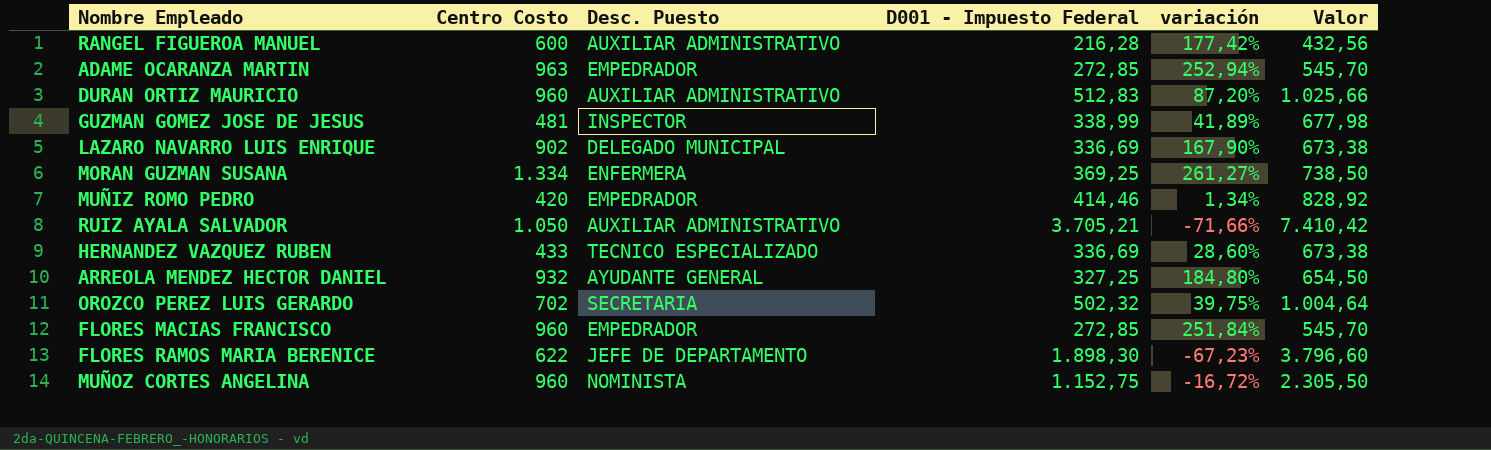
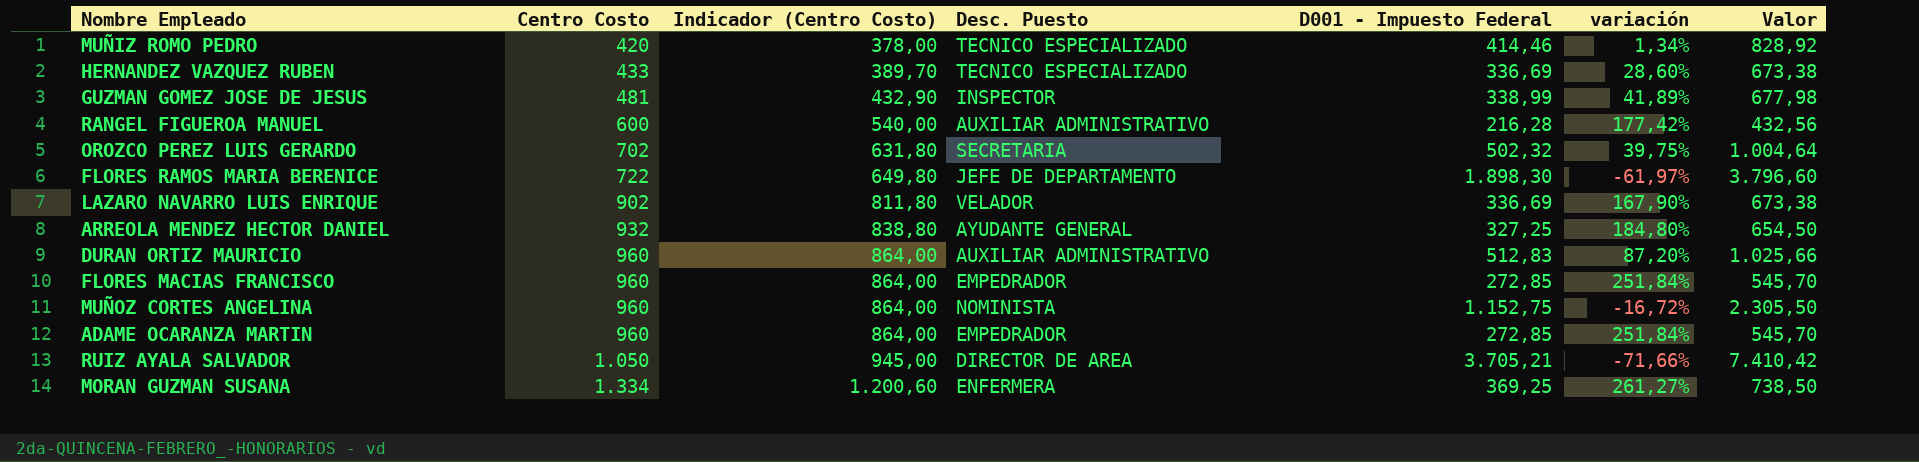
row order: none -> Centro Costo ascending
column Indicador (Centro Costo) | formula: none -> [Centro Costo] * 0,9
MUÑIZ ROMO PEDRO | Desc. Puesto: EMPEDRADOR -> TECNICO ESPECIALIZADO
FLORES RAMOS MARIA BERENICE | Centro Costo: 622 -> 722
FLORES RAMOS MARIA BERENICE | variación: -67,23% -> -61,97%
LAZARO NAVARRO LUIS ENRIQUE | Desc. Puesto: DELEGADO MUNICIPAL -> VELADOR
ADAME OCARANZA MARTIN | Centro Costo: 963 -> 960
ADAME OCARANZA MARTIN | variación: 252,94% -> 251,84%
RUIZ AYALA SALVADOR | Desc. Puesto: AUXILIAR ADMINISTRATIVO -> DIRECTOR DE AREA

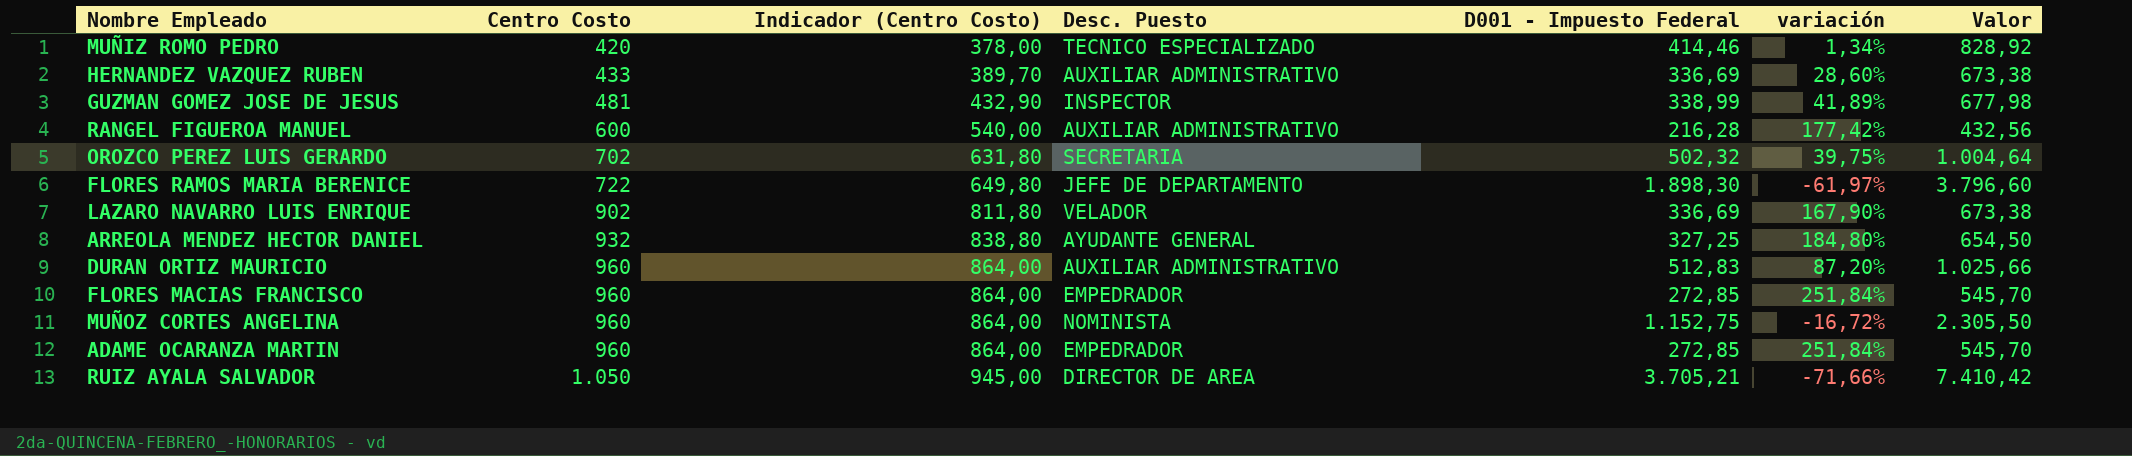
row MORAN GUZMAN SUSANA: 1.334 | 1.200,60 | ENFERMERA | 369,25 | 261,27% | 738,50 -> none
HERNANDEZ VAZQUEZ RUBEN | Desc. Puesto: TECNICO ESPECIALIZADO -> AUXILIAR ADMINISTRATIVO

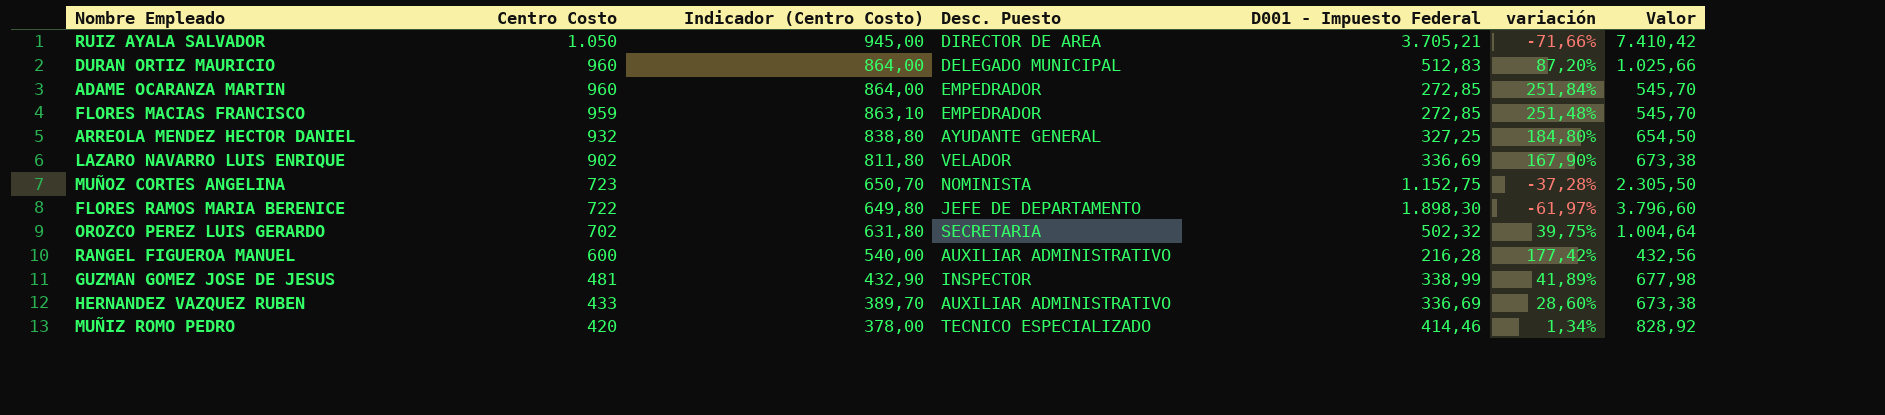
row order: Centro Costo ascending -> Centro Costo descending
DURAN ORTIZ MAURICIO | Desc. Puesto: AUXILIAR ADMINISTRATIVO -> DELEGADO MUNICIPAL
FLORES MACIAS FRANCISCO | Centro Costo: 960 -> 959
FLORES MACIAS FRANCISCO | Indicador (Centro Costo): 864,00 -> 863,10
FLORES MACIAS FRANCISCO | variación: 251,84% -> 251,48%
MUÑOZ CORTES ANGELINA | Centro Costo: 960 -> 723
MUÑOZ CORTES ANGELINA | Indicador (Centro Costo): 864,00 -> 650,70
MUÑOZ CORTES ANGELINA | variación: -16,72% -> -37,28%

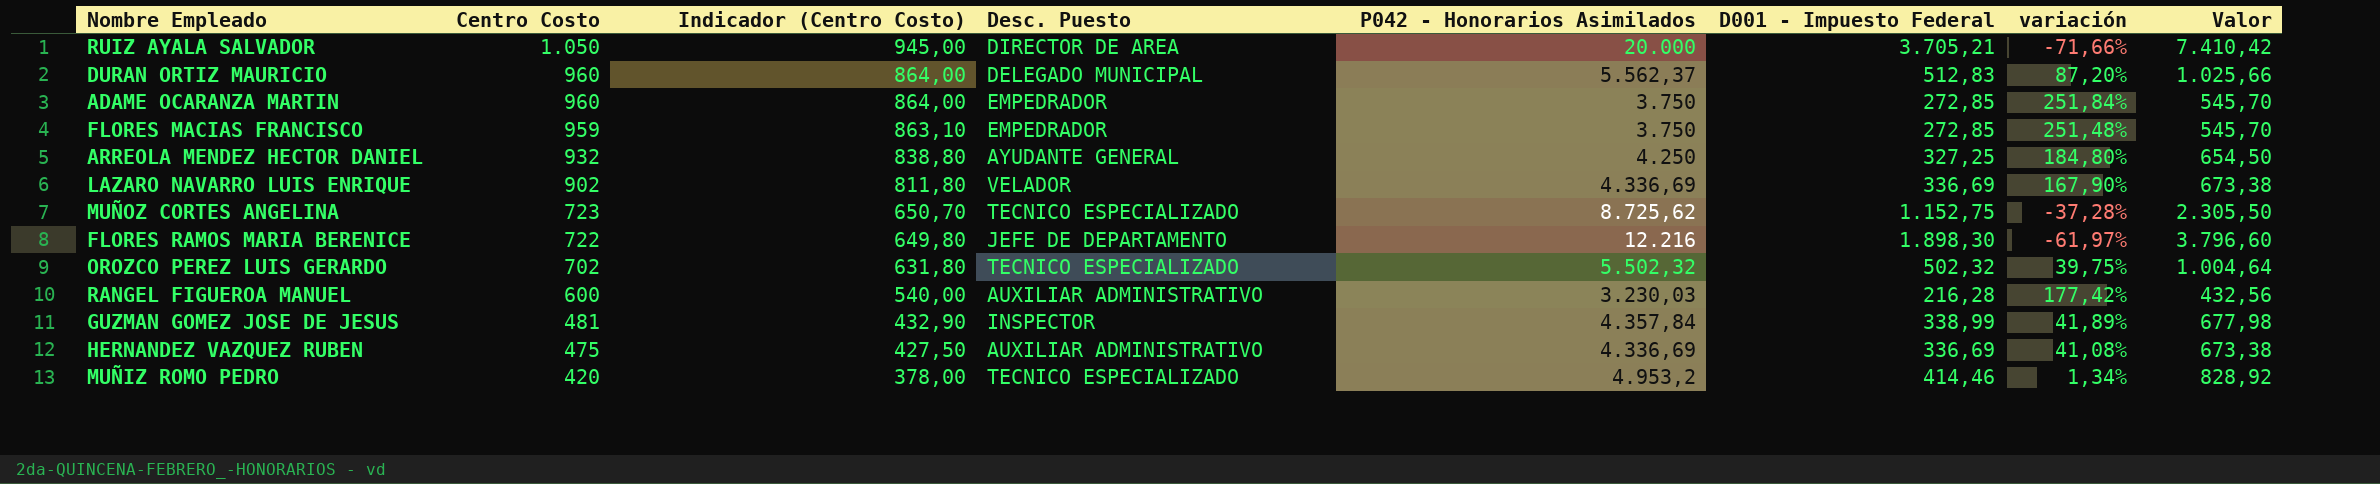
column P042 - Honorarios Asimilados | position: none -> 5
MUÑOZ CORTES ANGELINA | Desc. Puesto: NOMINISTA -> TECNICO ESPECIALIZADO
OROZCO PEREZ LUIS GERARDO | Desc. Puesto: SECRETARIA -> TECNICO ESPECIALIZADO
HERNANDEZ VAZQUEZ RUBEN | Centro Costo: 433 -> 475
HERNANDEZ VAZQUEZ RUBEN | Indicador (Centro Costo): 389,70 -> 427,50
HERNANDEZ VAZQUEZ RUBEN | variación: 28,60% -> 41,08%

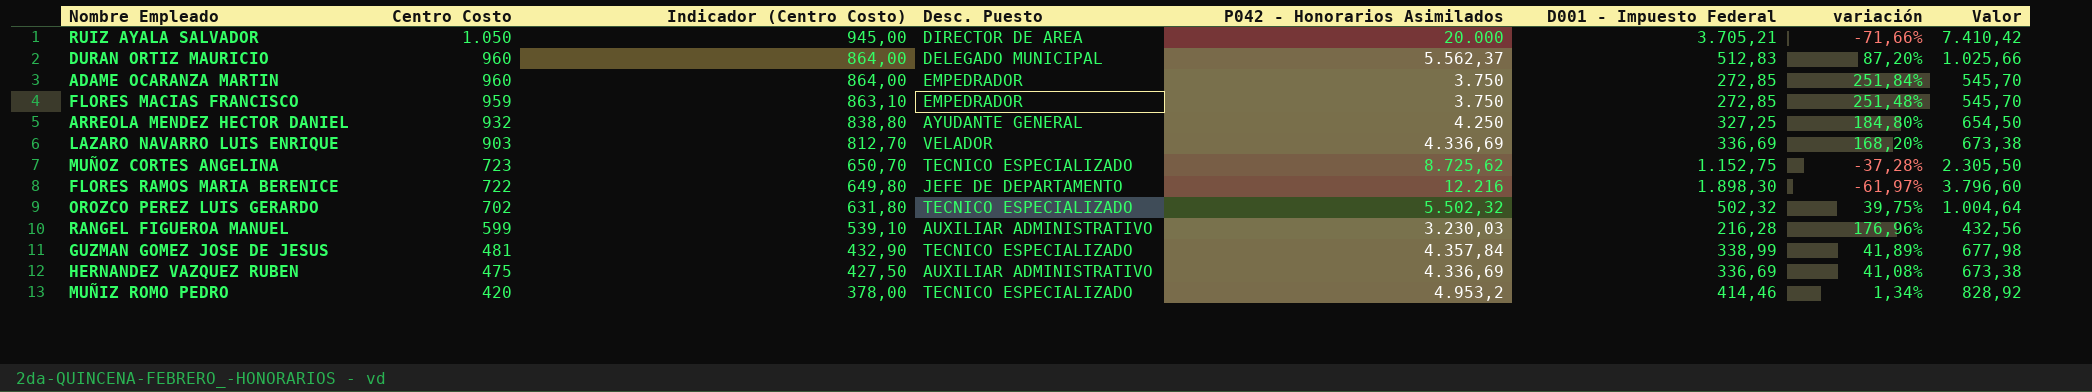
LAZARO NAVARRO LUIS ENRIQUE | Centro Costo: 902 -> 903
LAZARO NAVARRO LUIS ENRIQUE | Indicador (Centro Costo): 811,80 -> 812,70
LAZARO NAVARRO LUIS ENRIQUE | variación: 167,90% -> 168,20%
RANGEL FIGUEROA MANUEL | Centro Costo: 600 -> 599
RANGEL FIGUEROA MANUEL | Indicador (Centro Costo): 540,00 -> 539,10
RANGEL FIGUEROA MANUEL | variación: 177,42% -> 176,96%
GUZMAN GOMEZ JOSE DE JESUS | Desc. Puesto: INSPECTOR -> TECNICO ESPECIALIZADO

